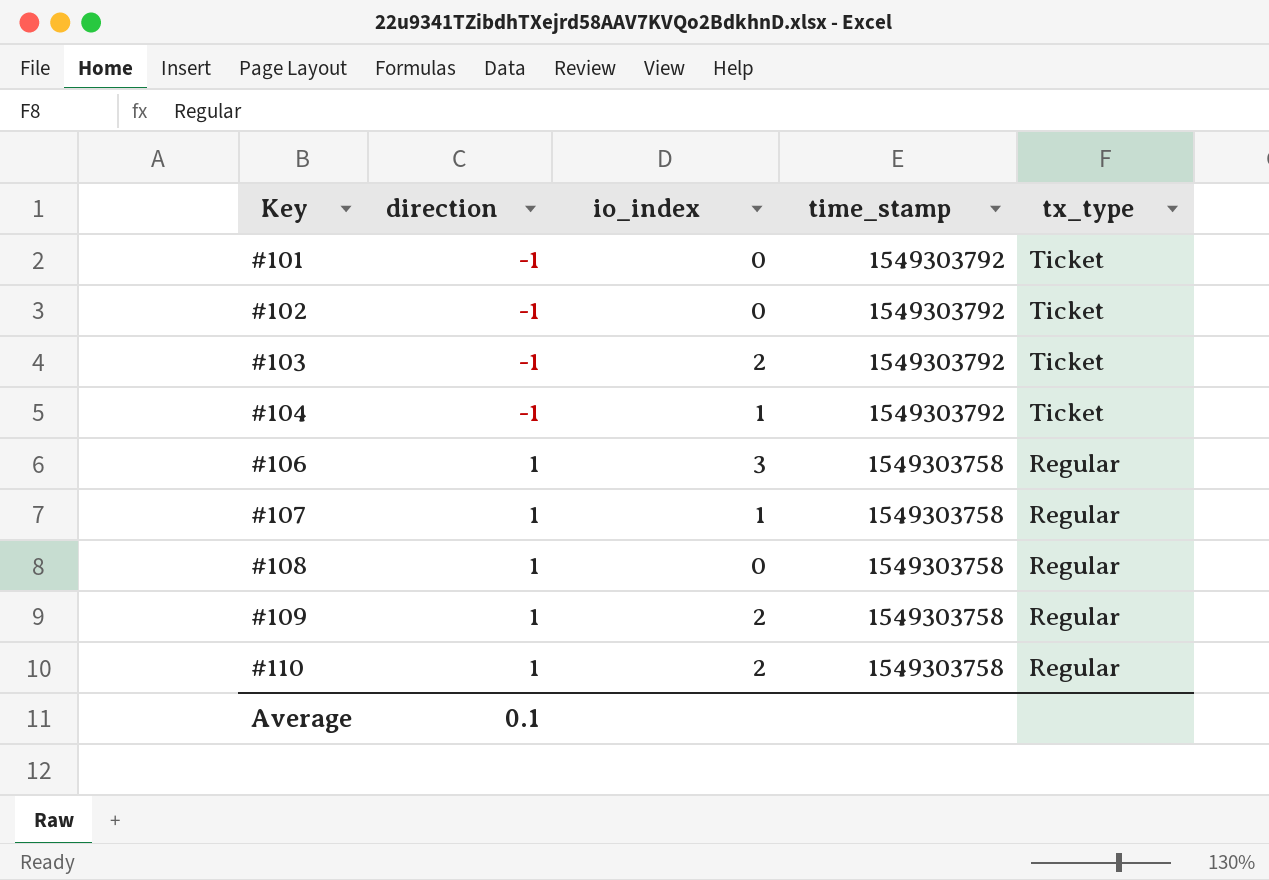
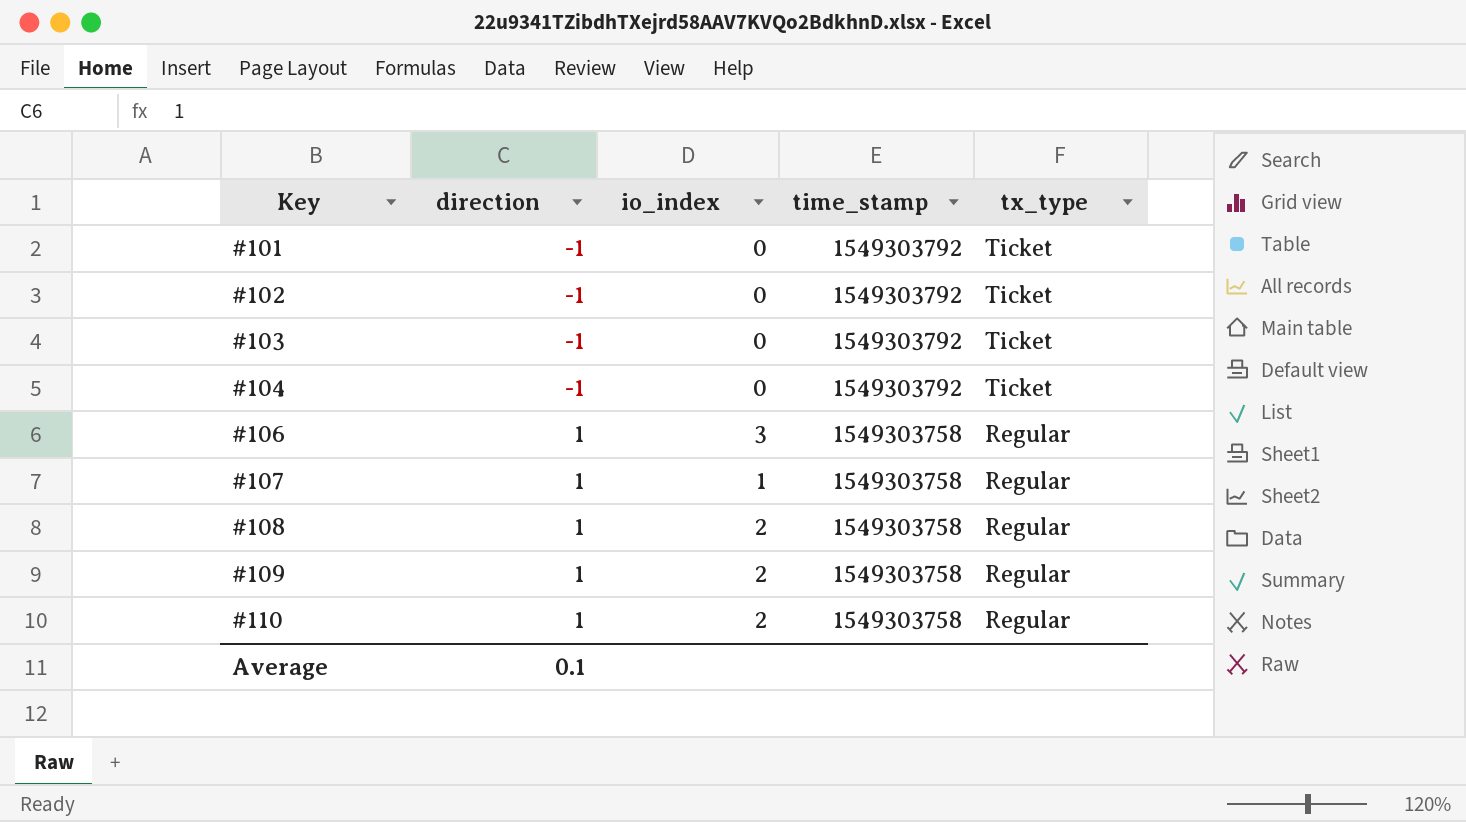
#103 | io_index: 2 -> 0
#104 | io_index: 1 -> 0
#108 | io_index: 0 -> 2

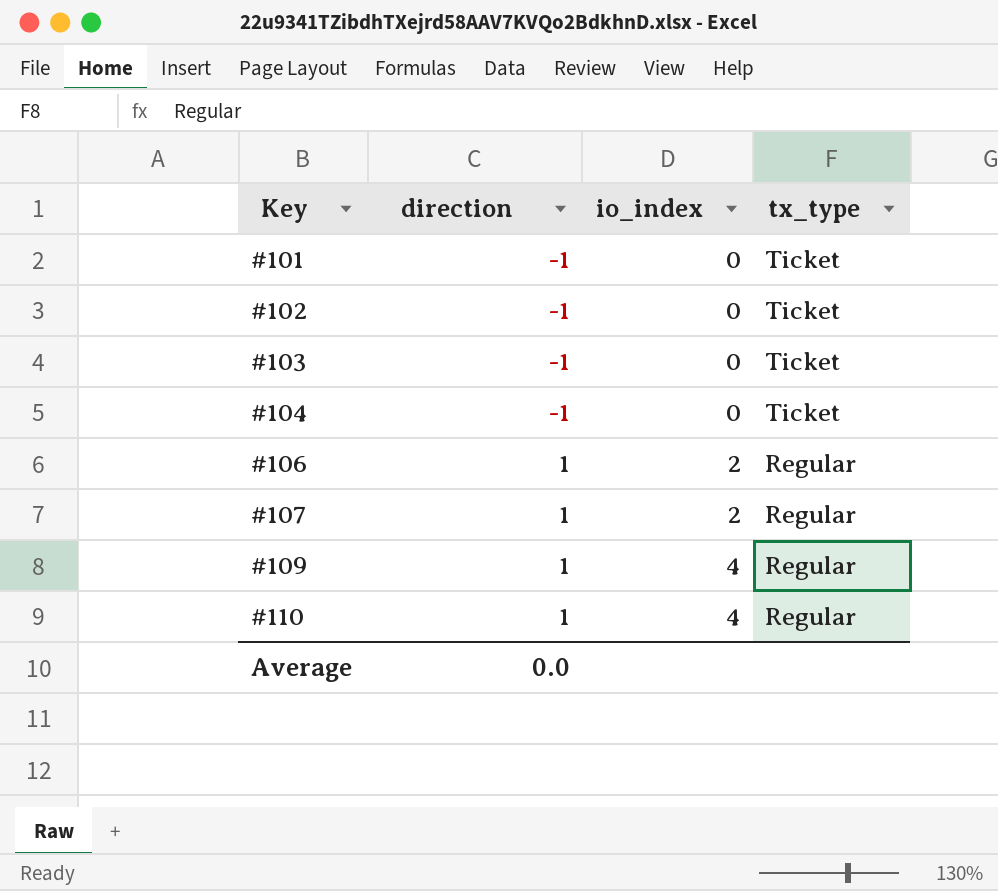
column time_stamp | position: 4 -> none
row #108: 1 | 2 | 1549303758 | Regular -> none
#106 | io_index: 3 -> 2
#107 | io_index: 1 -> 2
#109 | io_index: 2 -> 4
#110 | io_index: 2 -> 4
Average | direction: 0.1 -> 0.0

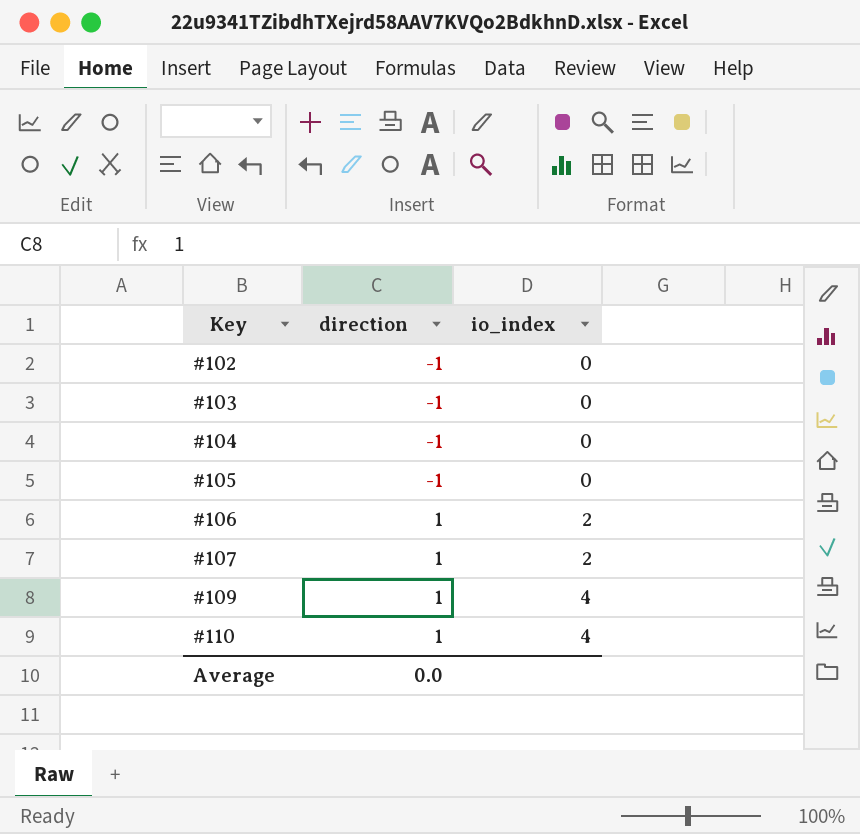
column tx_type | position: 4 -> none
row #101: -1 | 0 | Ticket -> none
row #105: none -> -1 | 0

